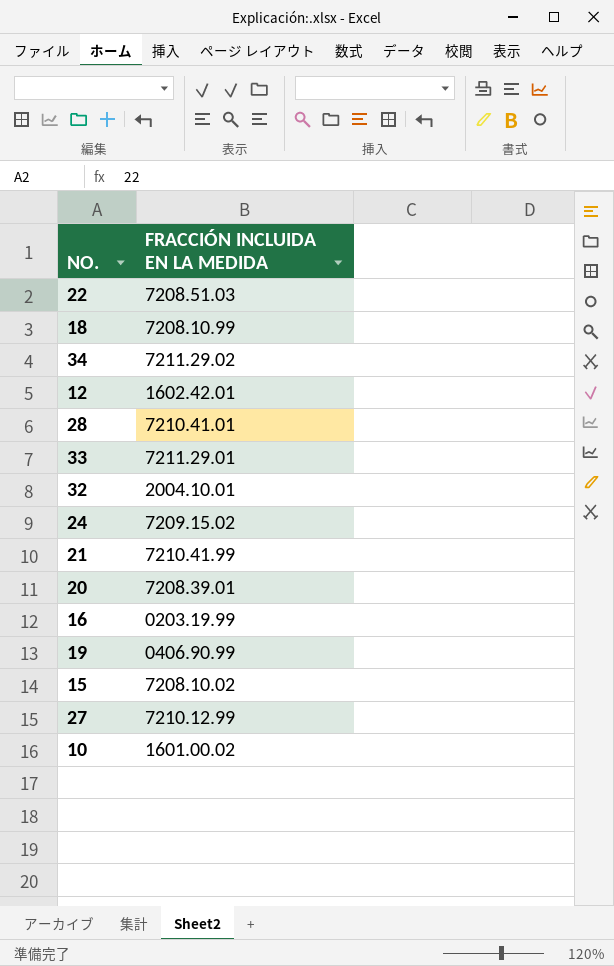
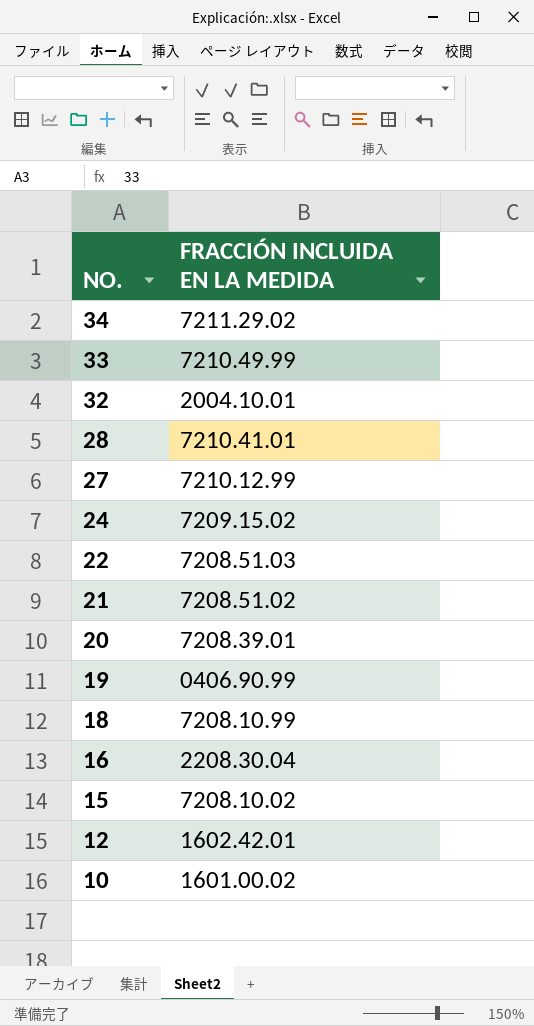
row order: none -> NO. descending
33 | FRACCIÓN INCLUIDA EN LA MEDIDA: 7211.29.01 -> 7210.49.99
21 | FRACCIÓN INCLUIDA EN LA MEDIDA: 7210.41.99 -> 7208.51.02
16 | FRACCIÓN INCLUIDA EN LA MEDIDA: 0203.19.99 -> 2208.30.04

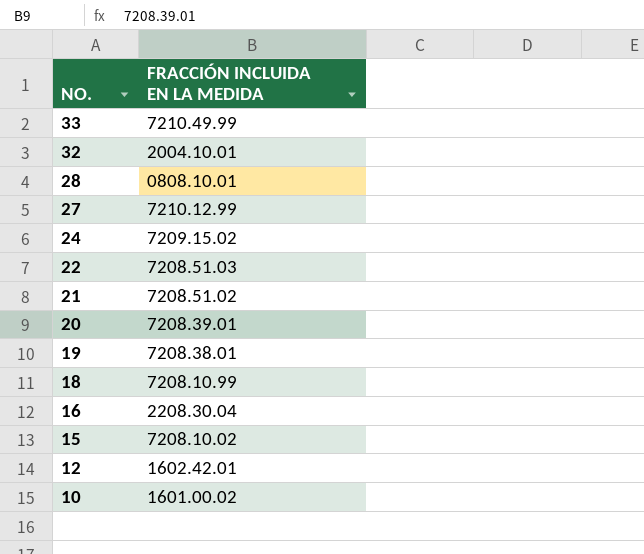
row 34: 7211.29.02 -> none
28 | FRACCIÓN INCLUIDA EN LA MEDIDA: 7210.41.01 -> 0808.10.01
19 | FRACCIÓN INCLUIDA EN LA MEDIDA: 0406.90.99 -> 7208.38.01

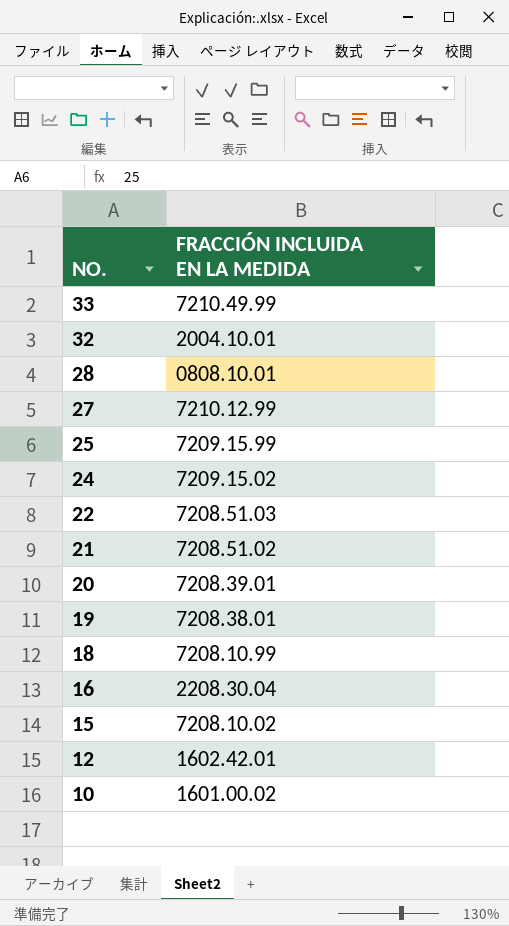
row 25: none -> 7209.15.99

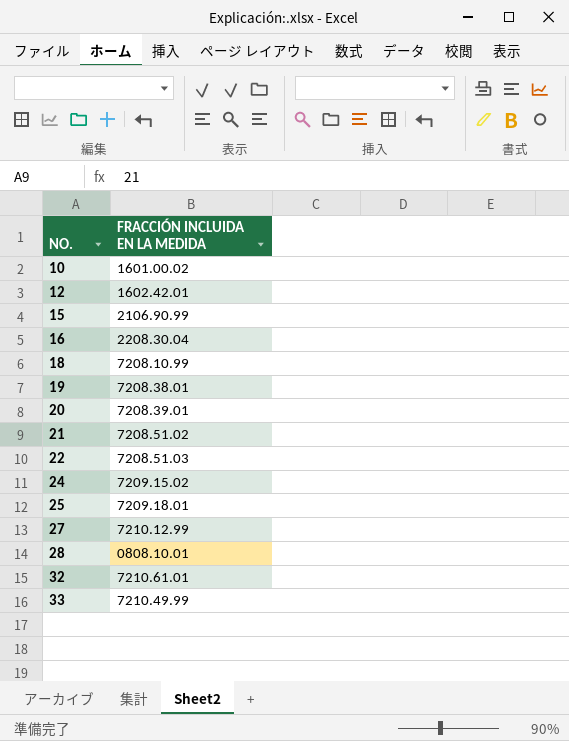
row order: NO. descending -> NO. ascending
15 | FRACCIÓN INCLUIDA EN LA MEDIDA: 7208.10.02 -> 2106.90.99
25 | FRACCIÓN INCLUIDA EN LA MEDIDA: 7209.15.99 -> 7209.18.01
32 | FRACCIÓN INCLUIDA EN LA MEDIDA: 2004.10.01 -> 7210.61.01

